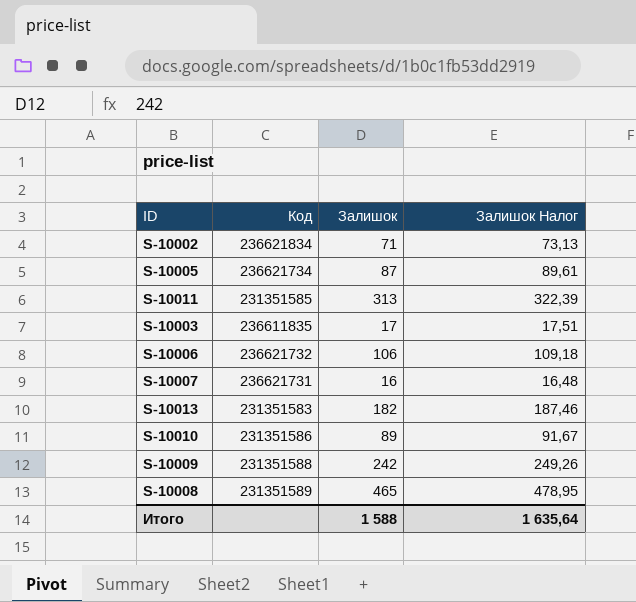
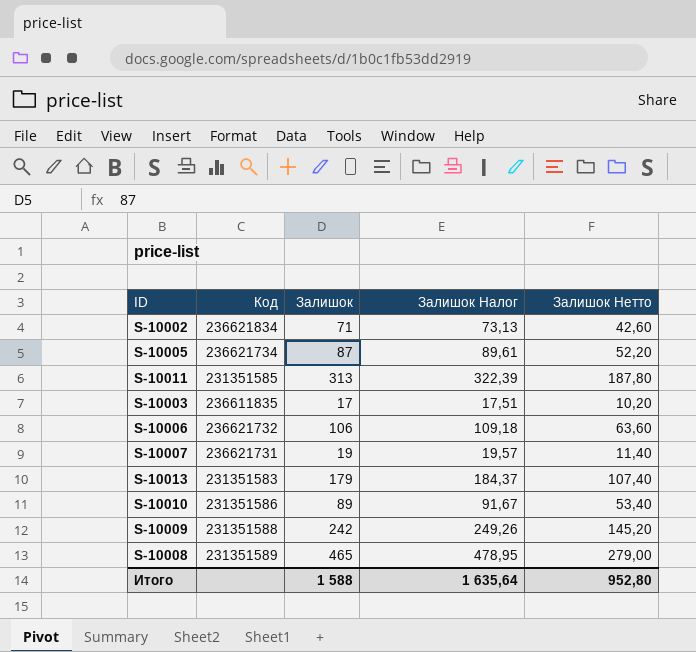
column Залишок Нетто | formula: none -> [Залишок] * 0,6
S-10007 | Залишок: 16 -> 19
S-10007 | Залишок Налог: 16,48 -> 19,57
S-10013 | Залишок: 182 -> 179
S-10013 | Залишок Налог: 187,46 -> 184,37

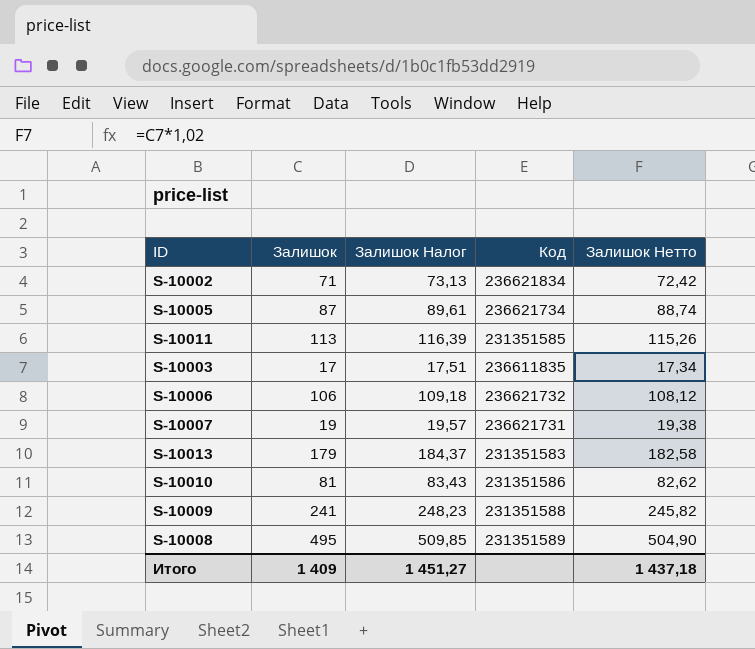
column Код | position: 2 -> 4
column Залишок Нетто | formula: [Залишок] * 0,6 -> [Залишок] * 1,02
S-10011 | Залишок: 313 -> 113
S-10011 | Залишок Налог: 322,39 -> 116,39
S-10010 | Залишок: 89 -> 81
S-10010 | Залишок Налог: 91,67 -> 83,43
S-10009 | Залишок: 242 -> 241
S-10009 | Залишок Налог: 249,26 -> 248,23
S-10008 | Залишок: 465 -> 495
S-10008 | Залишок Налог: 478,95 -> 509,85
Итого | Залишок: 1 588 -> 1 409
Итого | Залишок Налог: 1 635,64 -> 1 451,27
Итого | Залишок Нетто: 952,80 -> 1 437,18

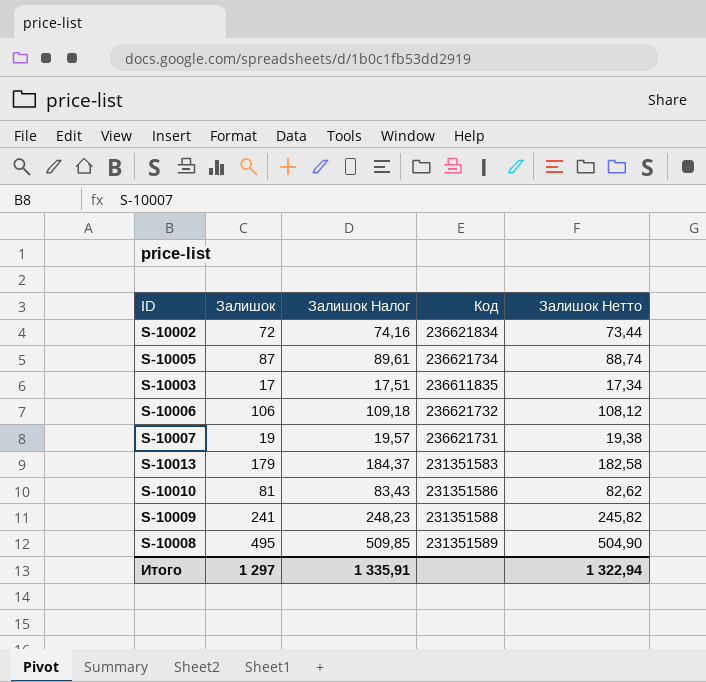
row S-10011: 113 | 116,39 | 231351585 | 115,26 -> none
S-10002 | Залишок: 71 -> 72
S-10002 | Залишок Налог: 73,13 -> 74,16
S-10002 | Залишок Нетто: 72,42 -> 73,44
Итого | Залишок: 1 409 -> 1 297
Итого | Залишок Налог: 1 451,27 -> 1 335,91
Итого | Залишок Нетто: 1 437,18 -> 1 322,94

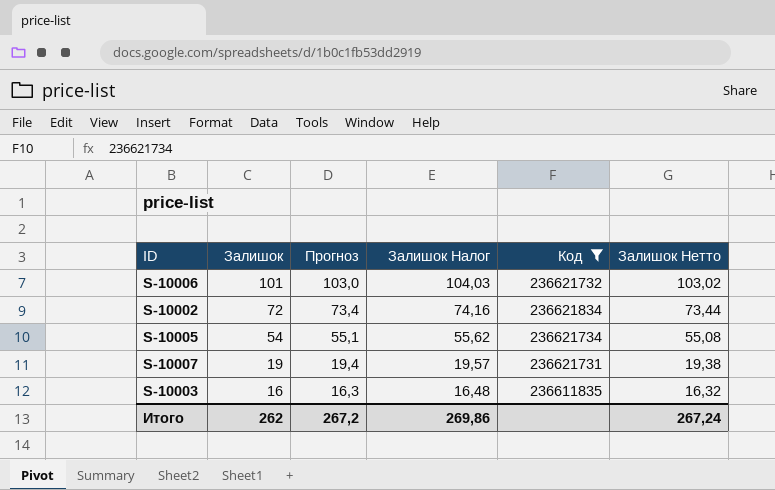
filter: none -> Код >= 236611835
row order: none -> Залишок descending
column Прогноз | formula: none -> [Залишок] * 1,02
S-10006 | Залишок: 106 -> 101
S-10006 | Залишок Налог: 109,18 -> 104,03
S-10006 | Залишок Нетто: 108,12 -> 103,02
S-10005 | Залишок: 87 -> 54
S-10005 | Залишок Налог: 89,61 -> 55,62
S-10005 | Залишок Нетто: 88,74 -> 55,08
S-10003 | Залишок: 17 -> 16
S-10003 | Залишок Налог: 17,51 -> 16,48
S-10003 | Залишок Нетто: 17,34 -> 16,32
Итого | Залишок: 1 297 -> 262
Итого | Залишок Налог: 1 335,91 -> 269,86
Итого | Залишок Нетто: 1 322,94 -> 267,24

